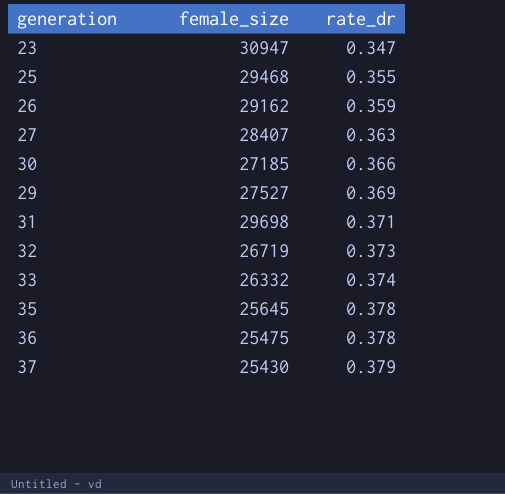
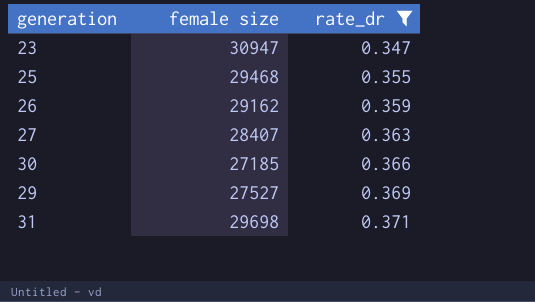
filter: none -> rate_dr <= 0.371
column name: female_size -> female size

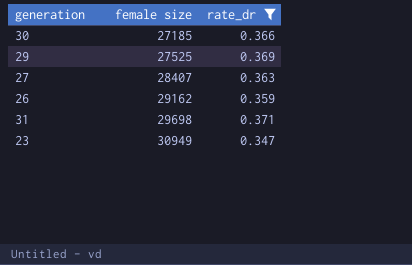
row order: rate_dr ascending -> female size ascending
row 25: 29468 | 0.355 -> none
29 | female size: 27527 -> 27525
23 | female size: 30947 -> 30949

